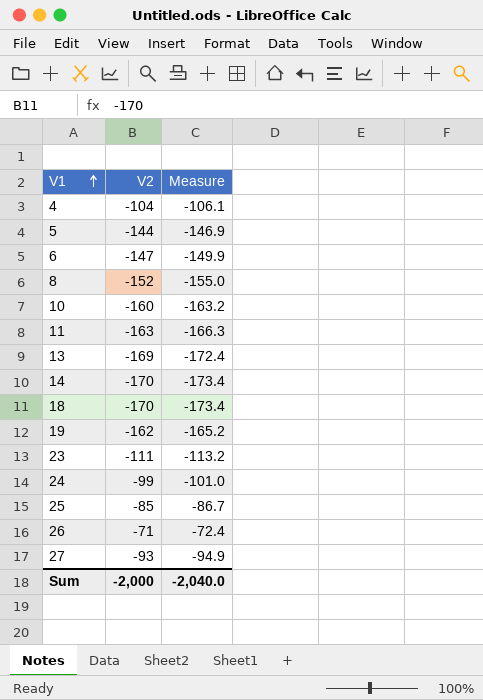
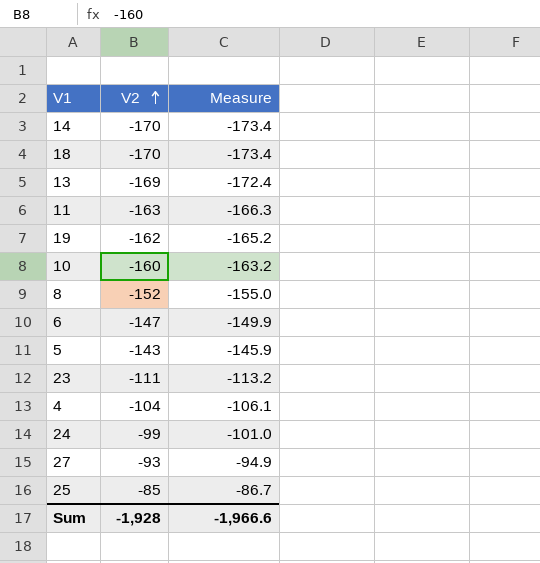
row order: V1 ascending -> V2 ascending
row 26: -71 | -72.4 -> none
5 | V2: -144 -> -143
5 | Measure: -146.9 -> -145.9
Sum | V2: -2,000 -> -1,928
Sum | Measure: -2,040.0 -> -1,966.6

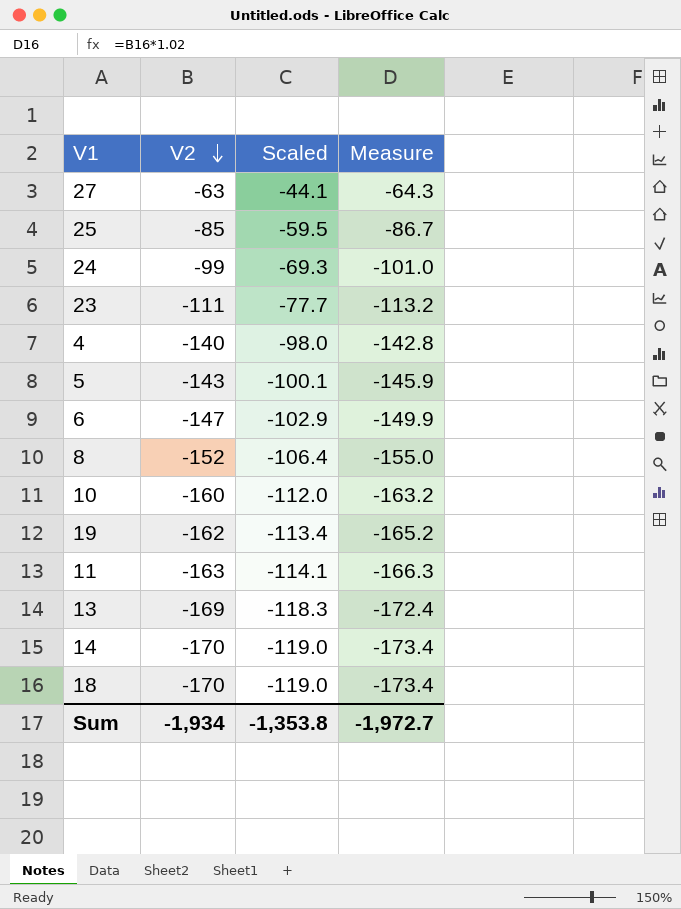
row order: V2 ascending -> V2 descending
column Scaled | formula: none -> [V2] * 0.7
27 | V2: -93 -> -63
27 | Measure: -94.9 -> -64.3
4 | V2: -104 -> -140
4 | Measure: -106.1 -> -142.8
Sum | V2: -1,928 -> -1,934
Sum | Measure: -1,966.6 -> -1,972.7

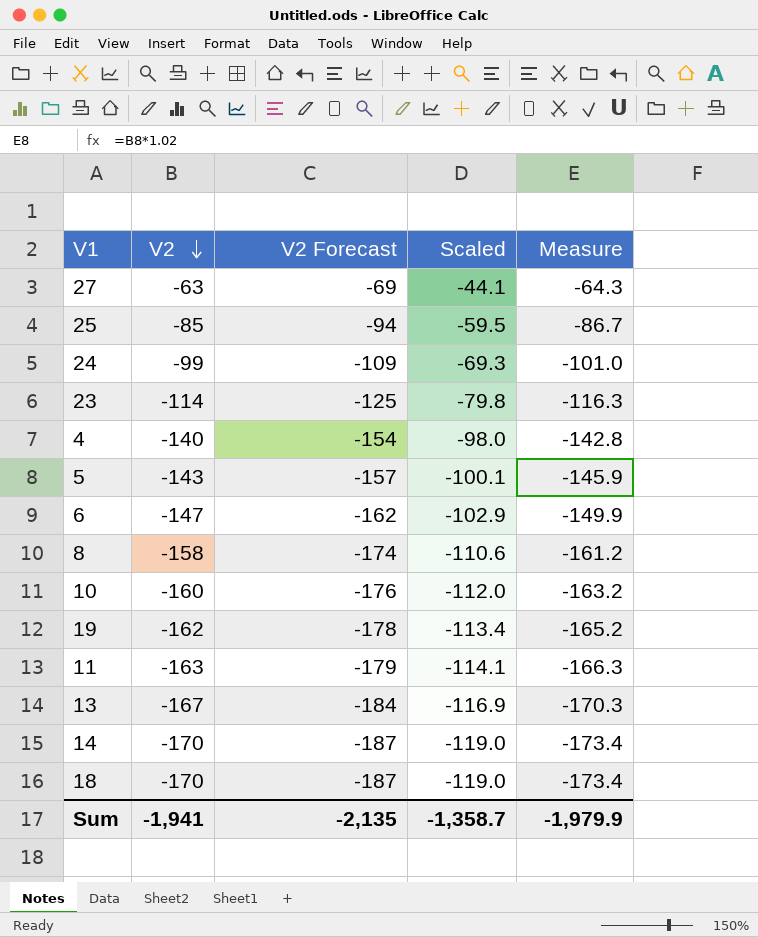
column V2 Forecast | formula: none -> [V2] * 1.1
23 | V2: -111 -> -114
23 | Scaled: -77.7 -> -79.8
23 | Measure: -113.2 -> -116.3
8 | V2: -152 -> -158
8 | Scaled: -106.4 -> -110.6
8 | Measure: -155.0 -> -161.2
13 | V2: -169 -> -167
13 | Scaled: -118.3 -> -116.9
13 | Measure: -172.4 -> -170.3
Sum | V2: -1,934 -> -1,941
Sum | Scaled: -1,353.8 -> -1,358.7
Sum | Measure: -1,972.7 -> -1,979.9

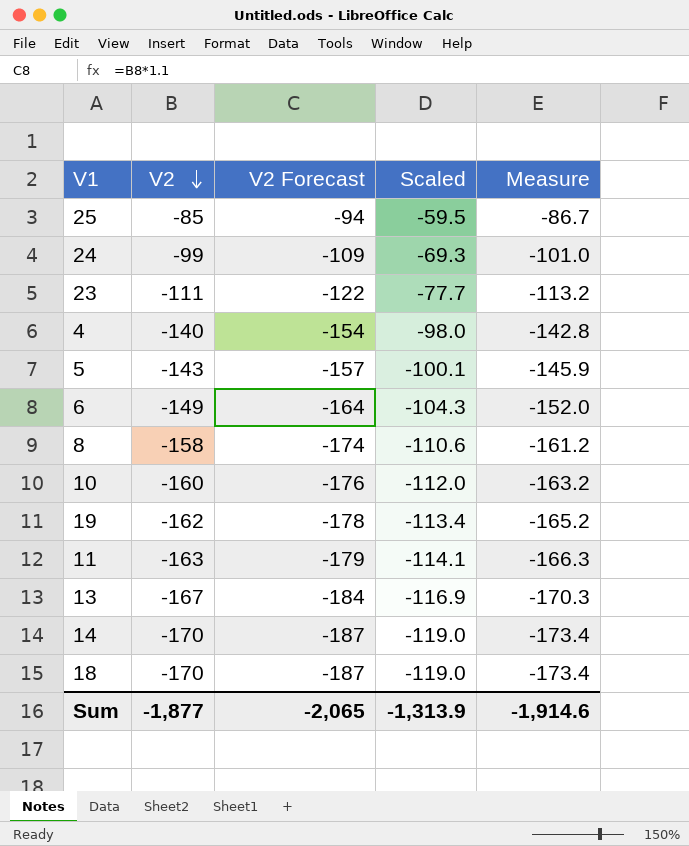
row 27: -63 | -69 | -44.1 | -64.3 -> none
23 | V2: -114 -> -111
23 | V2 Forecast: -125 -> -122
23 | Scaled: -79.8 -> -77.7
23 | Measure: -116.3 -> -113.2
6 | V2: -147 -> -149
6 | V2 Forecast: -162 -> -164
6 | Scaled: -102.9 -> -104.3
6 | Measure: -149.9 -> -152.0
Sum | V2: -1,941 -> -1,877
Sum | V2 Forecast: -2,135 -> -2,065
Sum | Scaled: -1,358.7 -> -1,313.9
Sum | Measure: -1,979.9 -> -1,914.6

